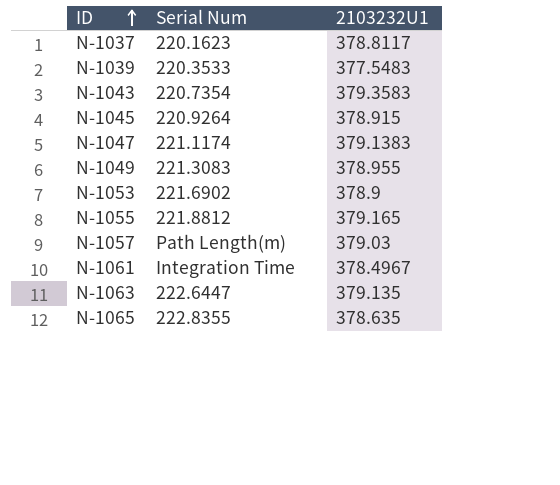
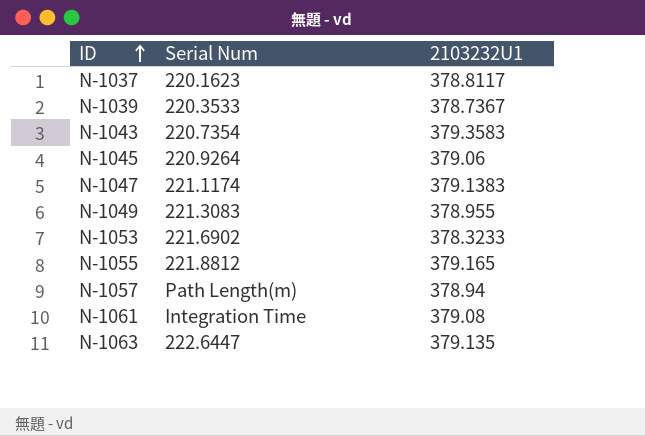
row N-1065: 222.8355 | 378.635 -> none
N-1039 | 2103232U1: 377.5483 -> 378.7367
N-1045 | 2103232U1: 378.915 -> 379.06
N-1053 | 2103232U1: 378.9 -> 378.3233
N-1057 | 2103232U1: 379.03 -> 378.94
N-1061 | 2103232U1: 378.4967 -> 379.08

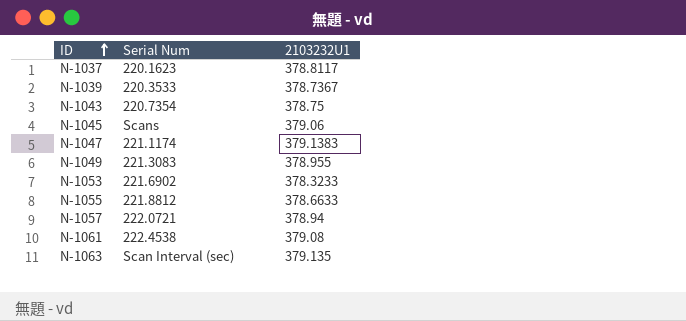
N-1043 | 2103232U1: 379.3583 -> 378.75
N-1045 | Serial Num: 220.9264 -> Scans
N-1055 | 2103232U1: 379.165 -> 378.6633
N-1057 | Serial Num: Path Length(m) -> 222.0721
N-1061 | Serial Num: Integration Time -> 222.4538
N-1063 | Serial Num: 222.6447 -> Scan Interval (sec)

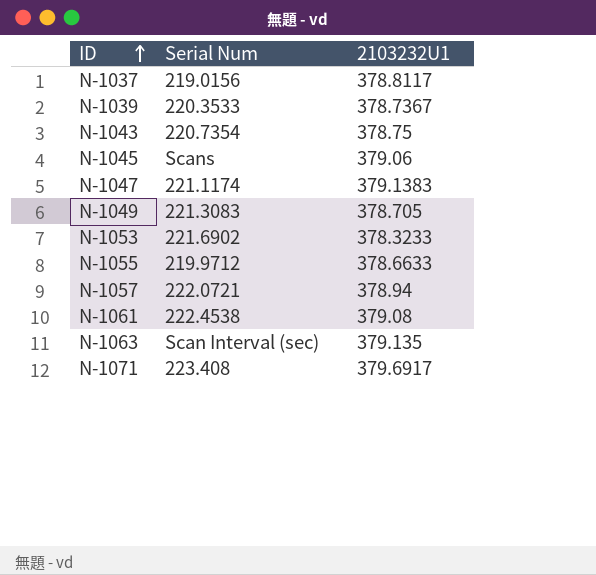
N-1037 | Serial Num: 220.1623 -> 219.0156
N-1049 | 2103232U1: 378.955 -> 378.705
N-1055 | Serial Num: 221.8812 -> 219.9712
row N-1071: none -> 223.408 | 379.6917

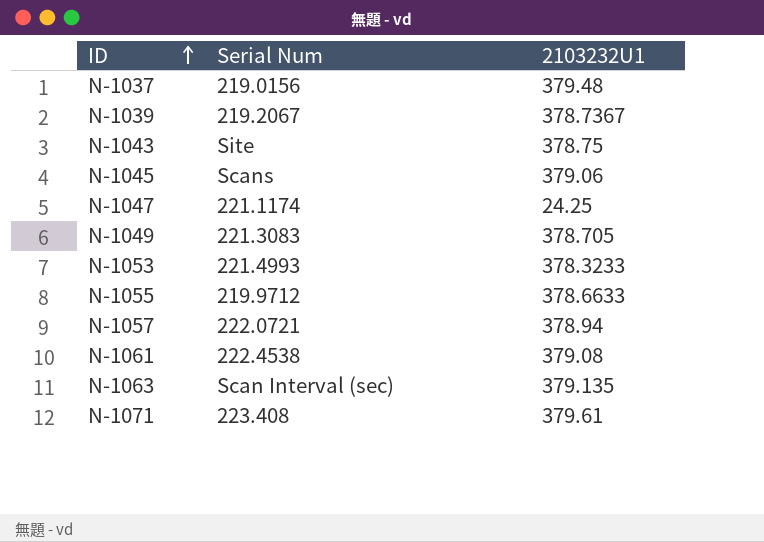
N-1037 | 2103232U1: 378.8117 -> 379.48
N-1039 | Serial Num: 220.3533 -> 219.2067
N-1043 | Serial Num: 220.7354 -> Site
N-1047 | 2103232U1: 379.1383 -> 24.25
N-1053 | Serial Num: 221.6902 -> 221.4993
N-1071 | 2103232U1: 379.6917 -> 379.61

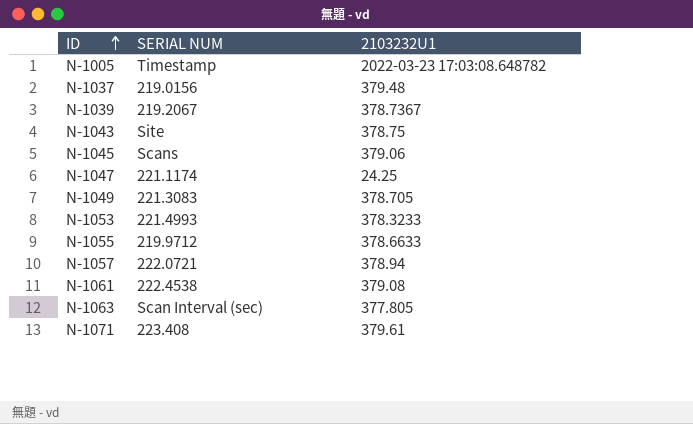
column name: Serial Num -> SERIAL NUM
row N-1005: none -> Timestamp | 2022-03-23 17:03:08.648782
N-1063 | 2103232U1: 379.135 -> 377.805

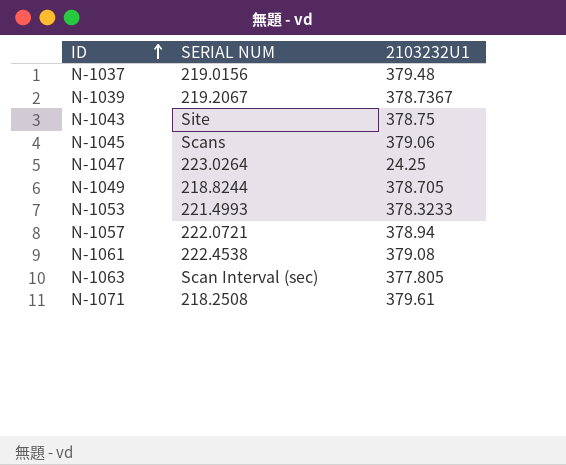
row N-1005: Timestamp | 2022-03-23 17:03:08.648782 -> none
row N-1055: 219.9712 | 378.6633 -> none
N-1047 | SERIAL NUM: 221.1174 -> 223.0264
N-1049 | SERIAL NUM: 221.3083 -> 218.8244
N-1071 | SERIAL NUM: 223.408 -> 218.2508

